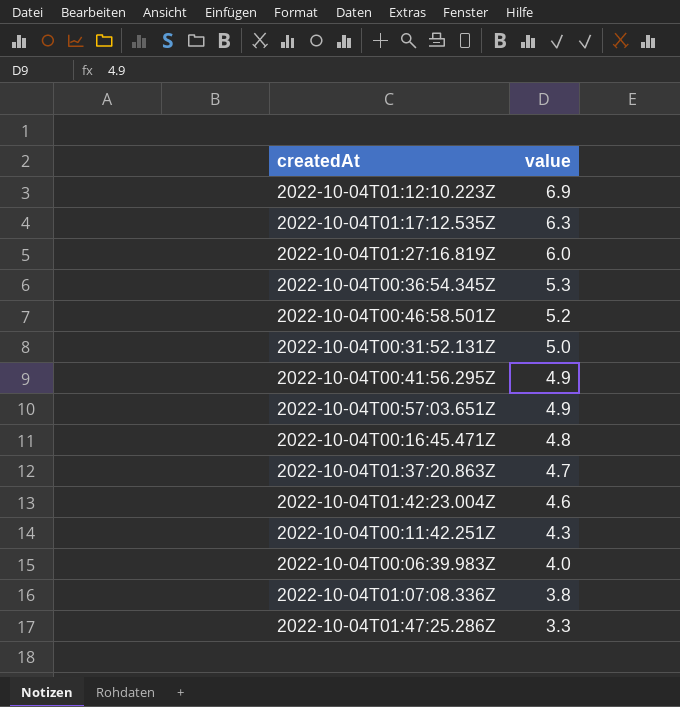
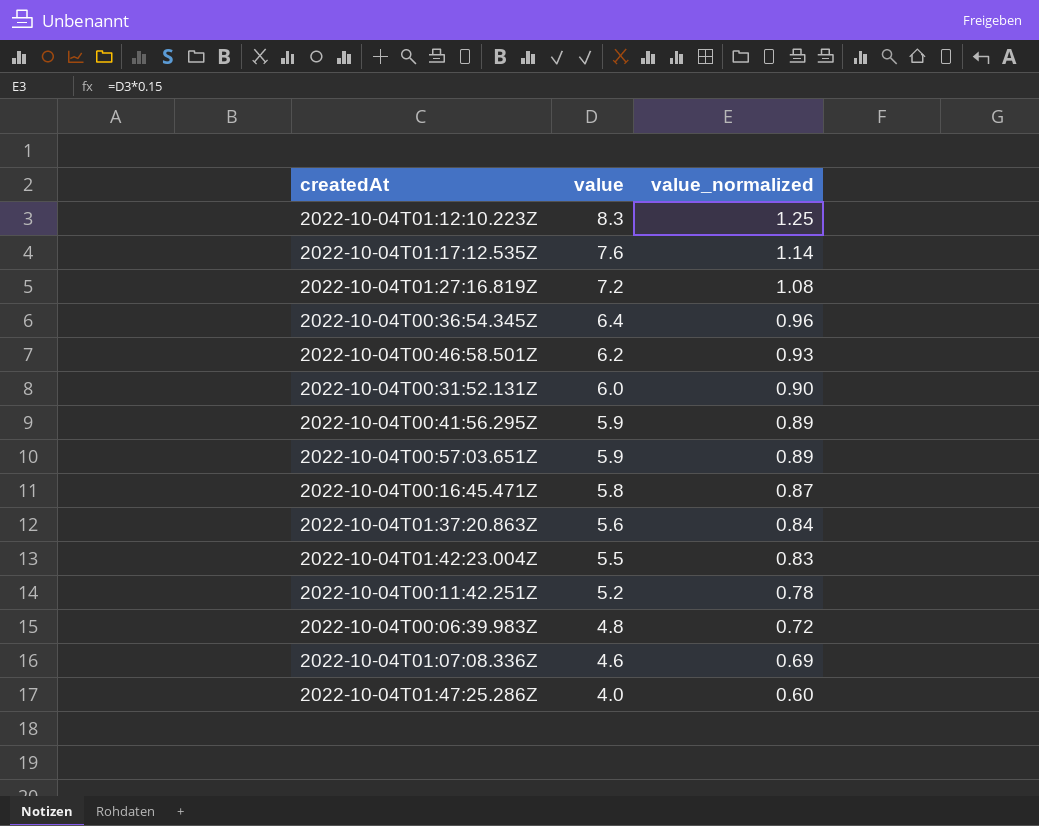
column value_normalized | formula: none -> [value] * 0.15
2022-10-04T01:12:10.223Z | value: 6.9 -> 8.3
2022-10-04T01:17:12.535Z | value: 6.3 -> 7.6
2022-10-04T01:27:16.819Z | value: 6.0 -> 7.2
2022-10-04T00:36:54.345Z | value: 5.3 -> 6.4
2022-10-04T00:46:58.501Z | value: 5.2 -> 6.2
2022-10-04T00:31:52.131Z | value: 5.0 -> 6.0
2022-10-04T00:41:56.295Z | value: 4.9 -> 5.9
2022-10-04T00:57:03.651Z | value: 4.9 -> 5.9
2022-10-04T00:16:45.471Z | value: 4.8 -> 5.8
2022-10-04T01:37:20.863Z | value: 4.7 -> 5.6
2022-10-04T01:42:23.004Z | value: 4.6 -> 5.5
2022-10-04T00:11:42.251Z | value: 4.3 -> 5.2
2022-10-04T00:06:39.983Z | value: 4.0 -> 4.8
2022-10-04T01:07:08.336Z | value: 3.8 -> 4.6
2022-10-04T01:47:25.286Z | value: 3.3 -> 4.0

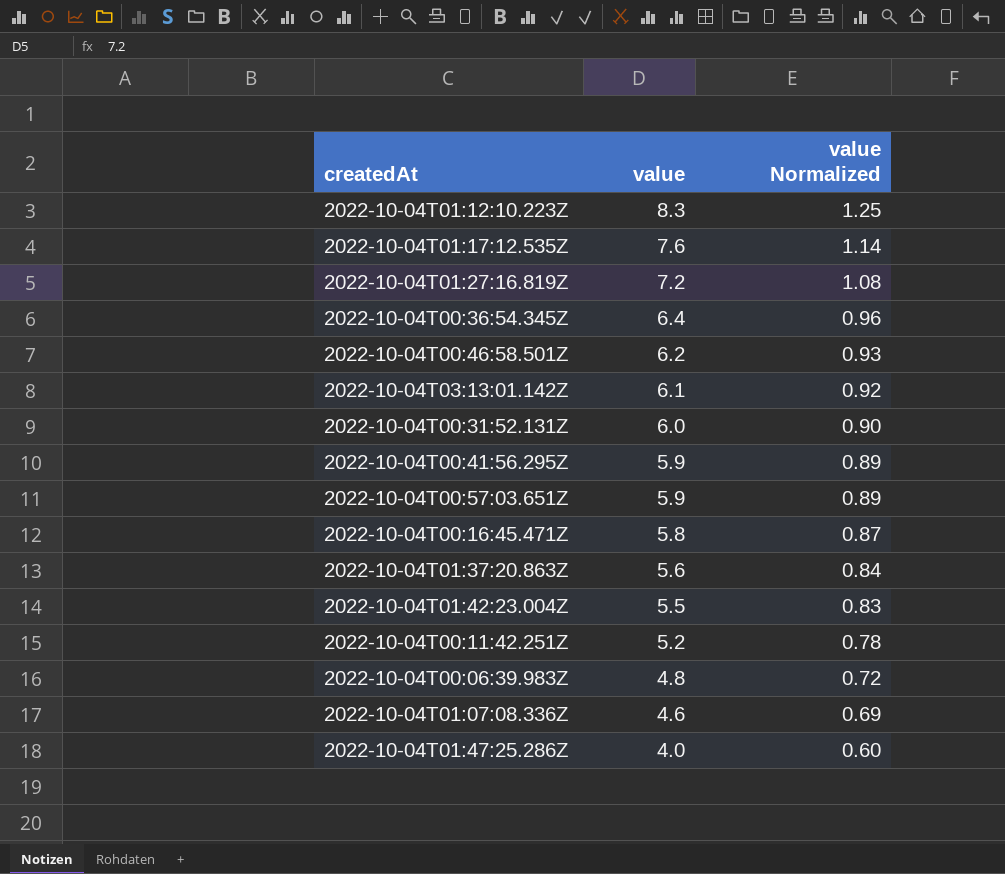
column name: value_normalized -> value Normalized
row 2022-10-04T03:13:01.142Z: none -> 6.1 | 0.92

